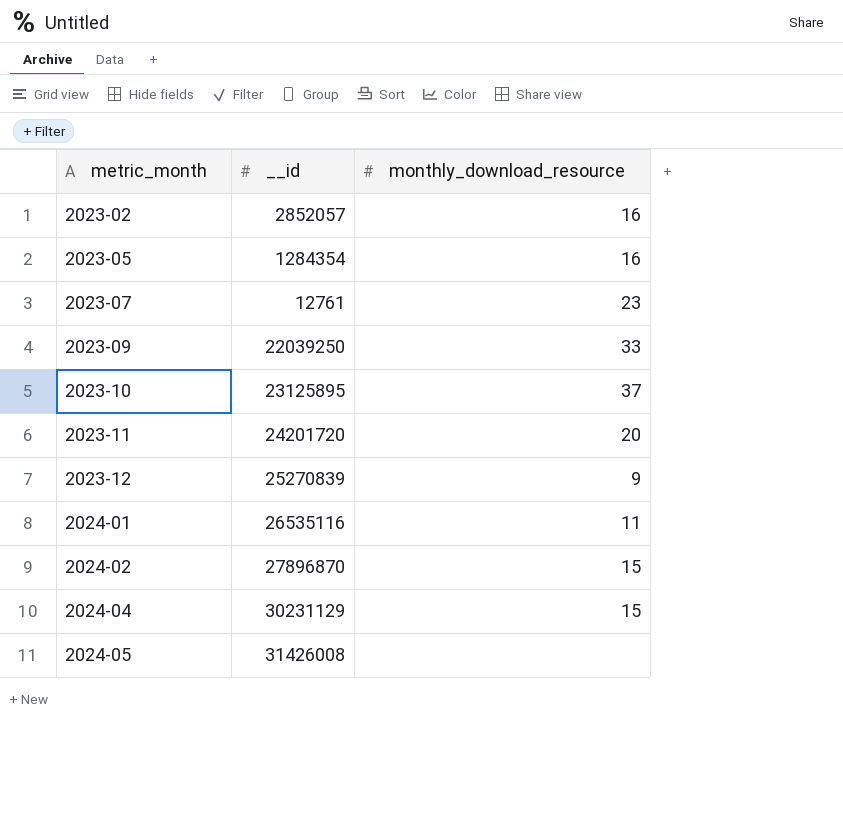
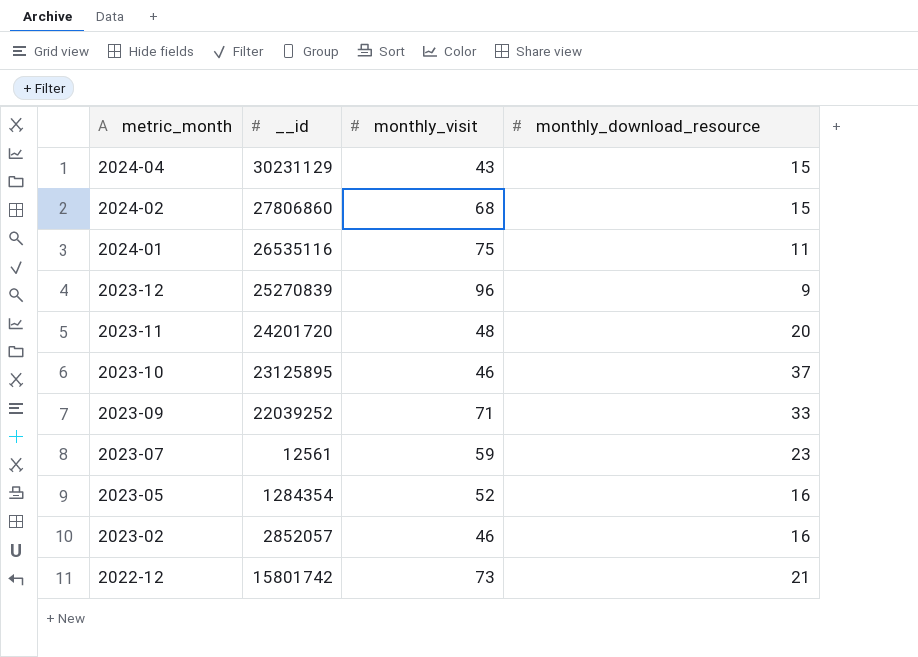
row order: metric_month ascending -> metric_month descending
column monthly_visit | position: none -> 3
row 2024-05: 31426008 | none -> none
2024-02 | __id: 27896870 -> 27806860
2023-09 | __id: 22039250 -> 22039252
2023-07 | __id: 12761 -> 12561
row 2022-12: none -> 15801742 | 73 | 21

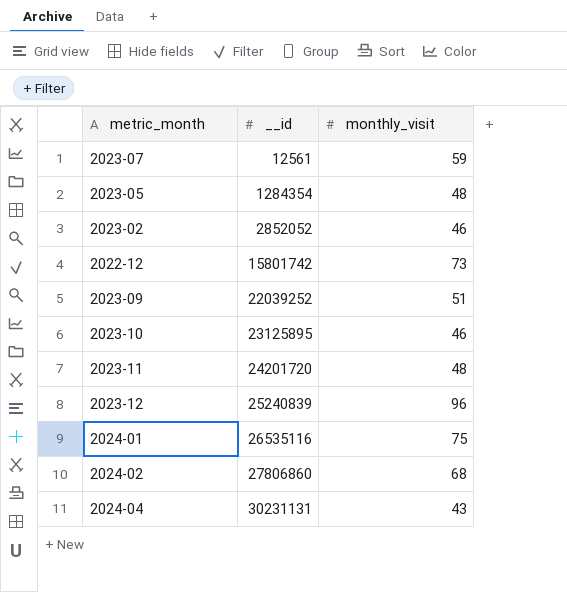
row order: metric_month descending -> __id ascending
column monthly_download_resource | position: 4 -> none
2023-05 | monthly_visit: 52 -> 48
2023-02 | __id: 2852057 -> 2852052
2023-09 | monthly_visit: 71 -> 51
2023-12 | __id: 25270839 -> 25240839
2024-04 | __id: 30231129 -> 30231131

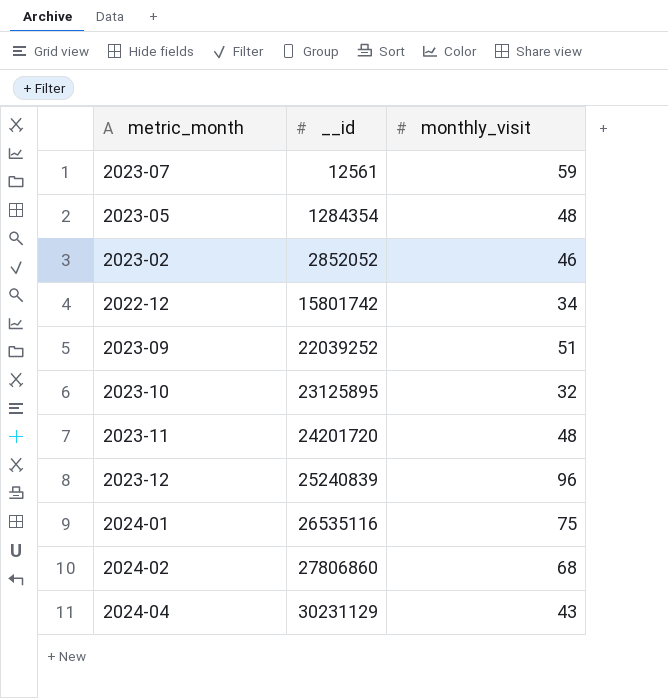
2022-12 | monthly_visit: 73 -> 34
2023-10 | monthly_visit: 46 -> 32
2024-04 | __id: 30231131 -> 30231129

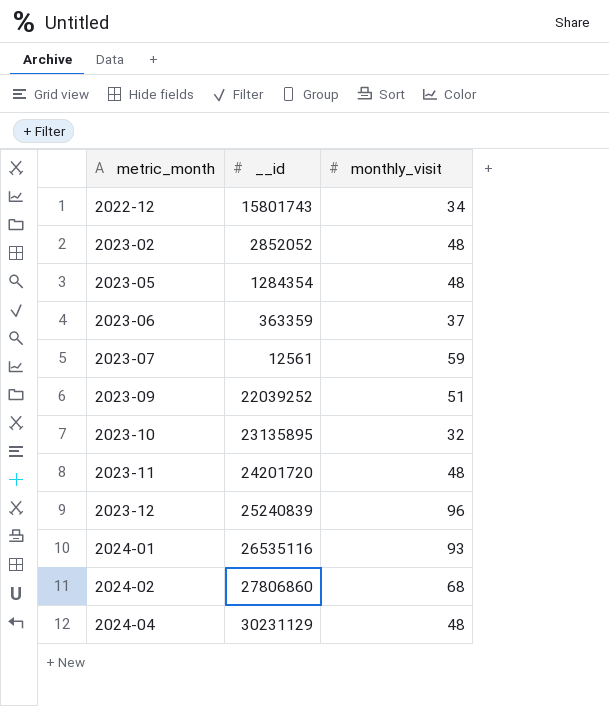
row order: __id ascending -> metric_month ascending
2022-12 | __id: 15801742 -> 15801743
2023-02 | monthly_visit: 46 -> 48
row 2023-06: none -> 363359 | 37
2023-10 | __id: 23125895 -> 23135895
2024-01 | monthly_visit: 75 -> 93
2024-04 | monthly_visit: 43 -> 48

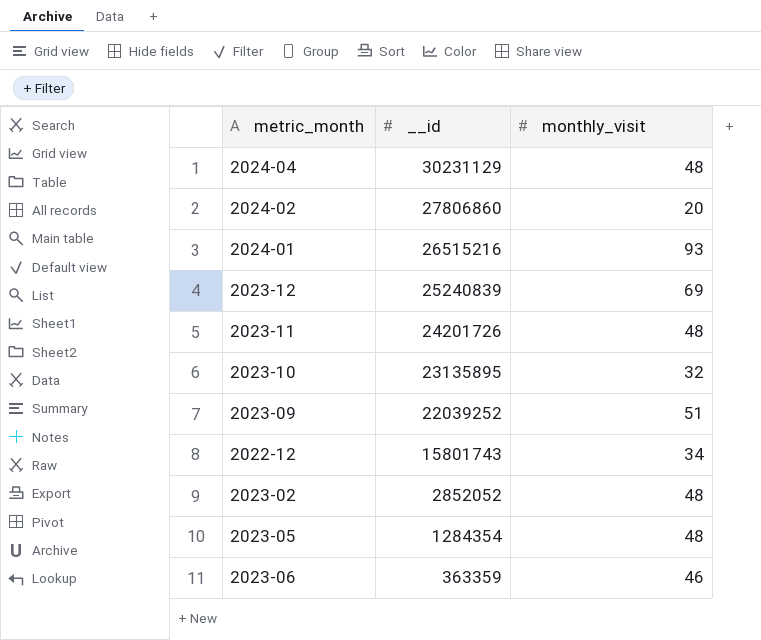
row order: metric_month ascending -> __id descending
row 2023-07: 12561 | 59 -> none
2024-02 | monthly_visit: 68 -> 20
2024-01 | __id: 26535116 -> 26515216
2023-12 | monthly_visit: 96 -> 69
2023-11 | __id: 24201720 -> 24201726
2023-06 | monthly_visit: 37 -> 46

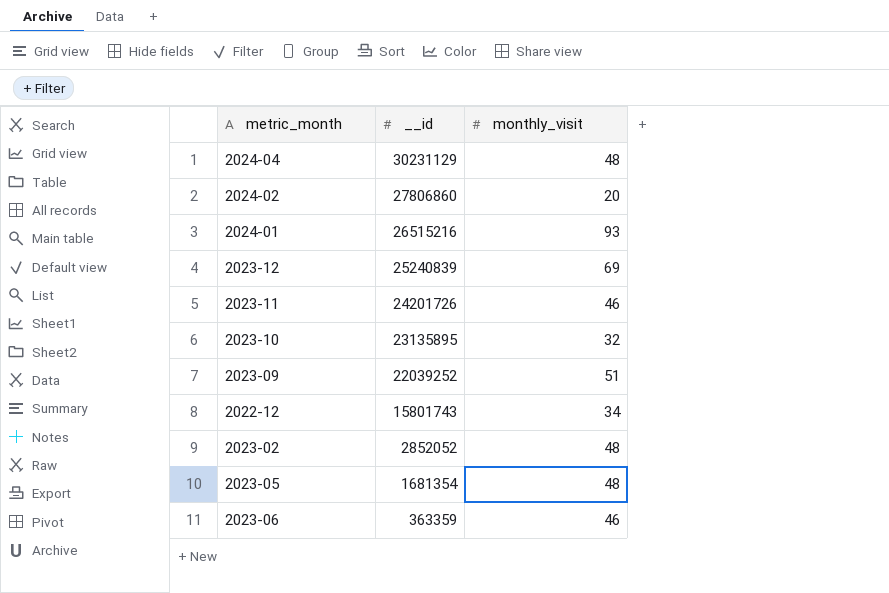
2023-11 | monthly_visit: 48 -> 46
2023-05 | __id: 1284354 -> 1681354

